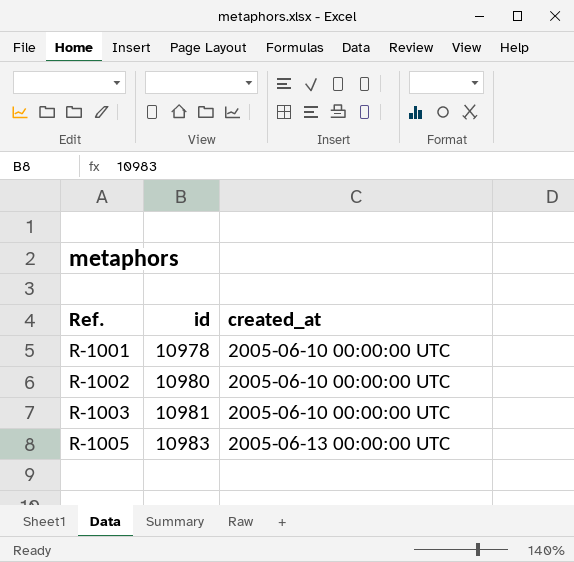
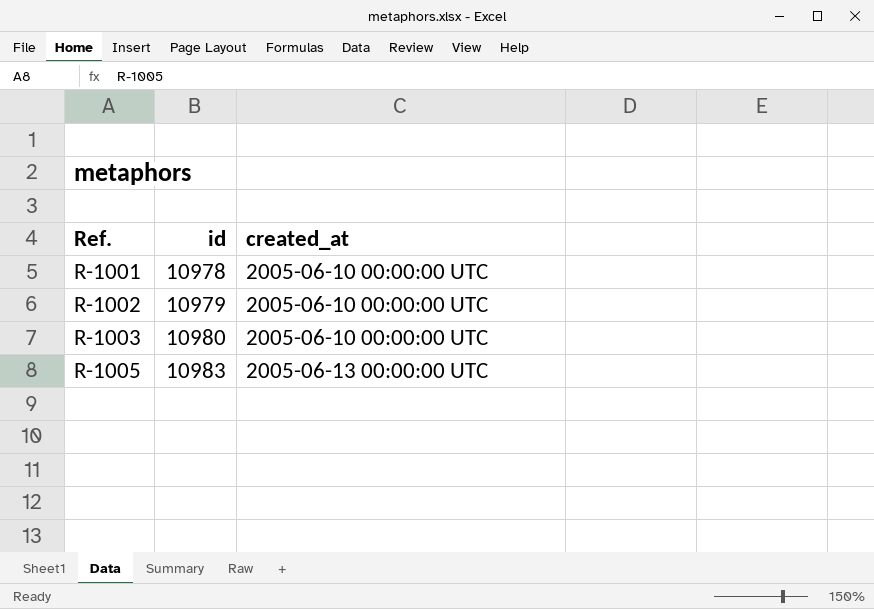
R-1002 | id: 10980 -> 10979
R-1003 | id: 10981 -> 10980

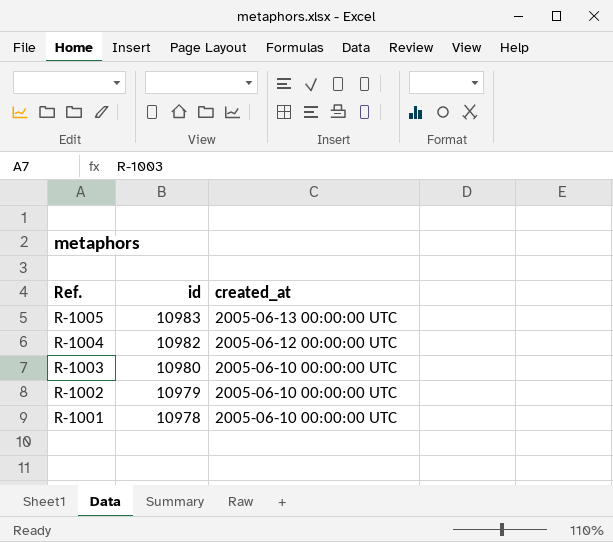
row order: Ref. ascending -> Ref. descending
row R-1004: none -> 10982 | 2005-06-12 00:00:00 UTC

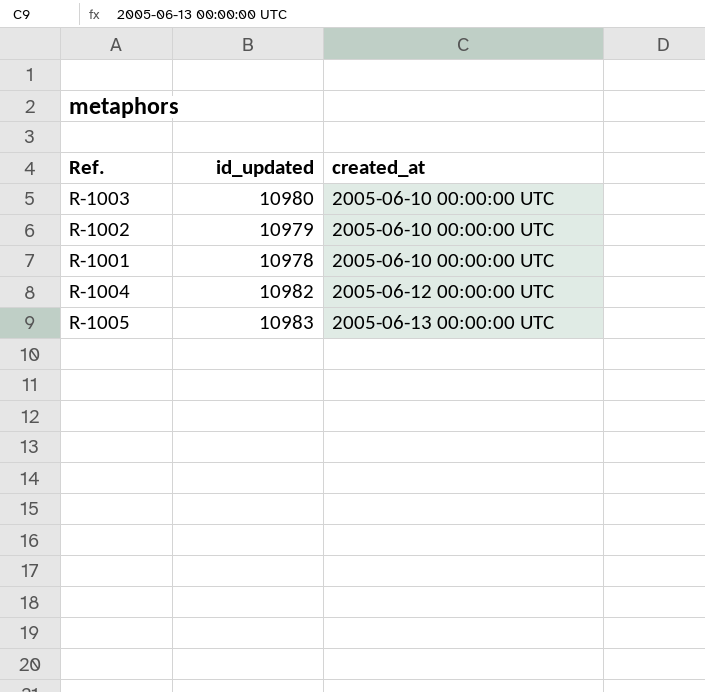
row order: Ref. descending -> created_at ascending
column name: id -> id_updated

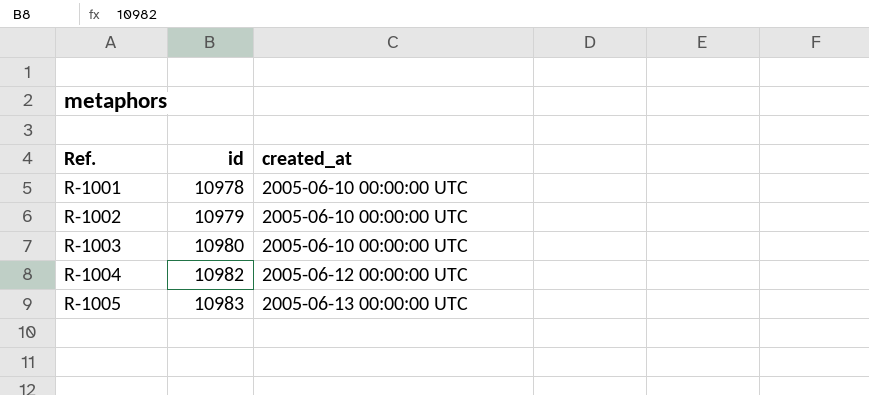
row order: created_at ascending -> Ref. ascending
column name: id_updated -> id

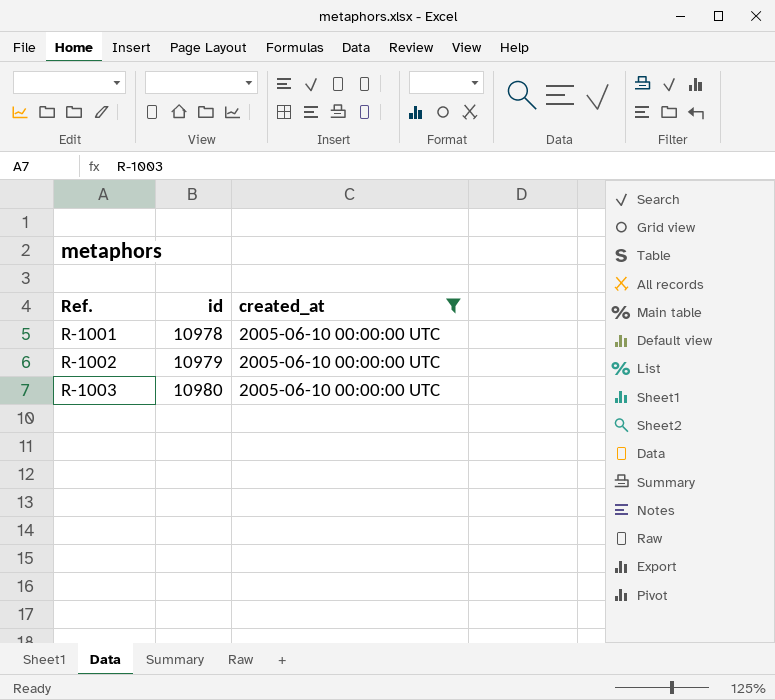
filter: none -> created_at = 2005-06-10 00:00:00 UTC

